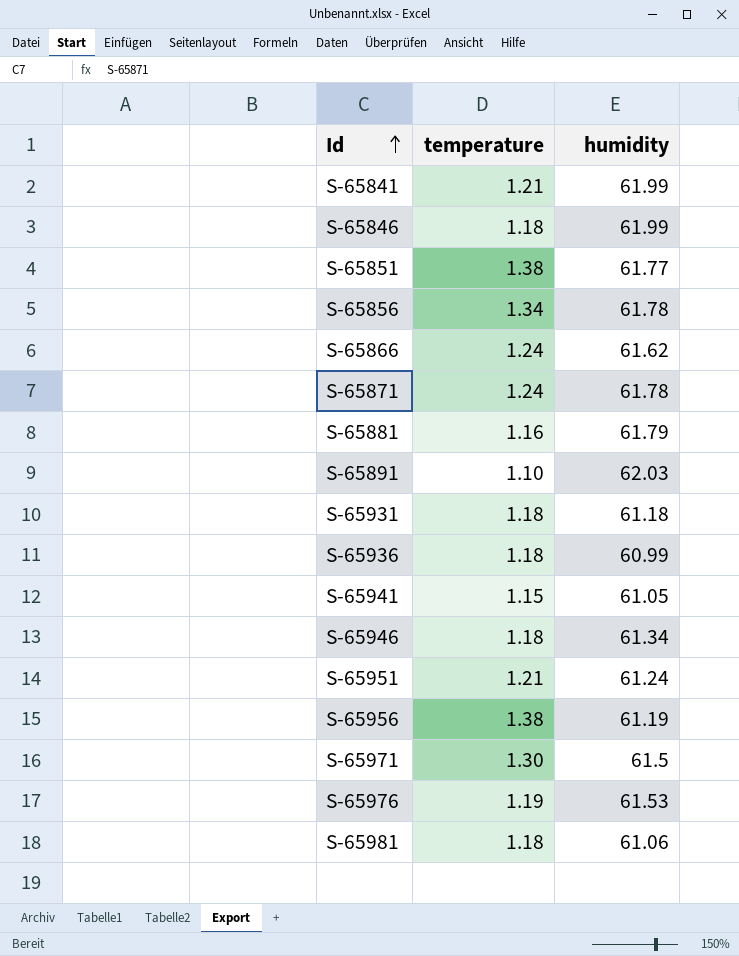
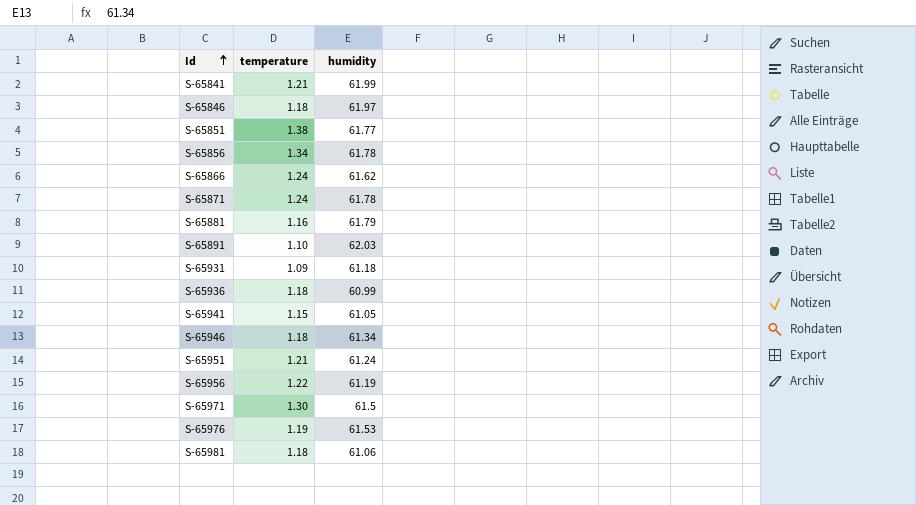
S-65846 | humidity: 61.99 -> 61.97
S-65931 | temperature: 1.18 -> 1.09
S-65956 | temperature: 1.38 -> 1.22

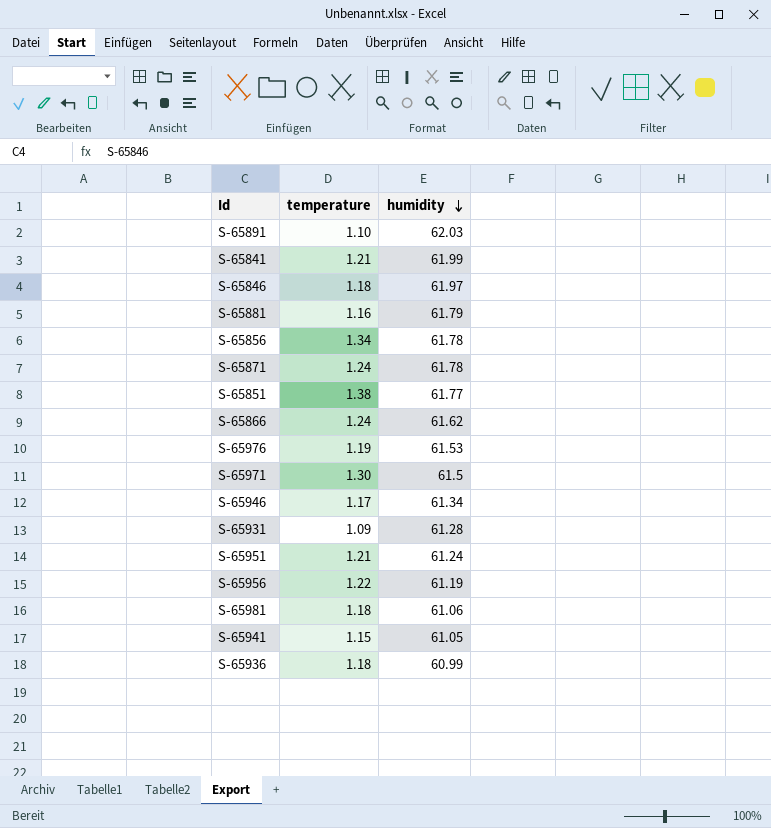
row order: Id ascending -> humidity descending
S-65946 | temperature: 1.18 -> 1.17
S-65931 | humidity: 61.18 -> 61.28

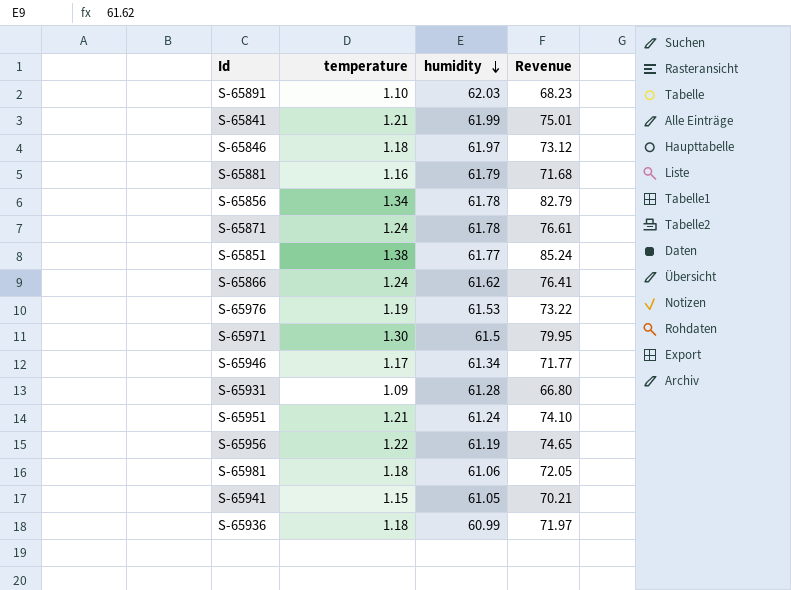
column Revenue | formula: none -> [temperature] * [humidity]

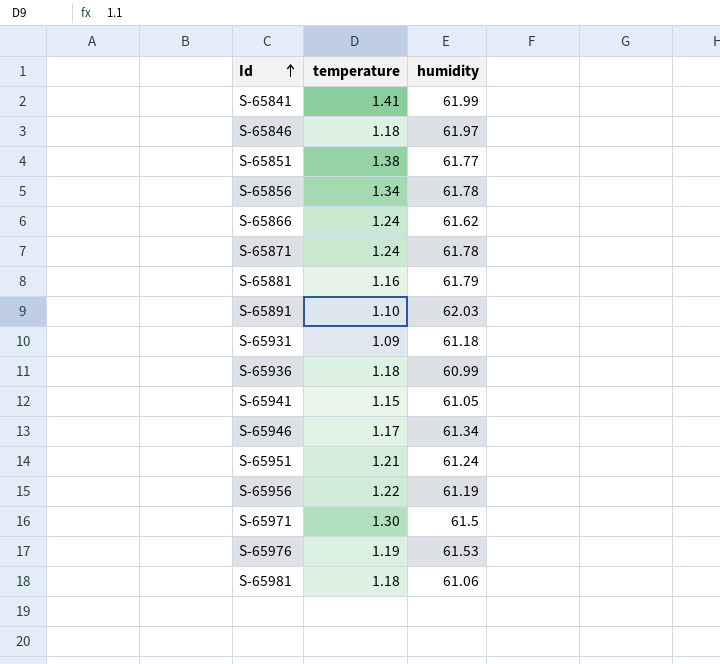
row order: humidity descending -> Id ascending
column Revenue | formula: [temperature] * [humidity] -> none
S-65841 | temperature: 1.21 -> 1.41
S-65931 | humidity: 61.28 -> 61.18

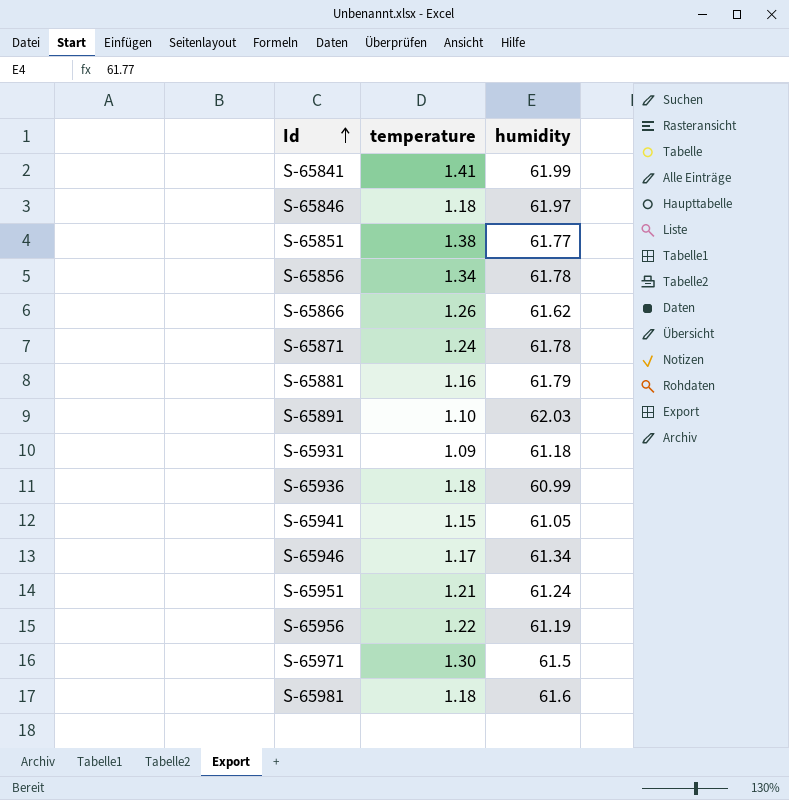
row S-65976: 1.19 | 61.53 -> none
S-65866 | temperature: 1.24 -> 1.26
S-65981 | humidity: 61.06 -> 61.6

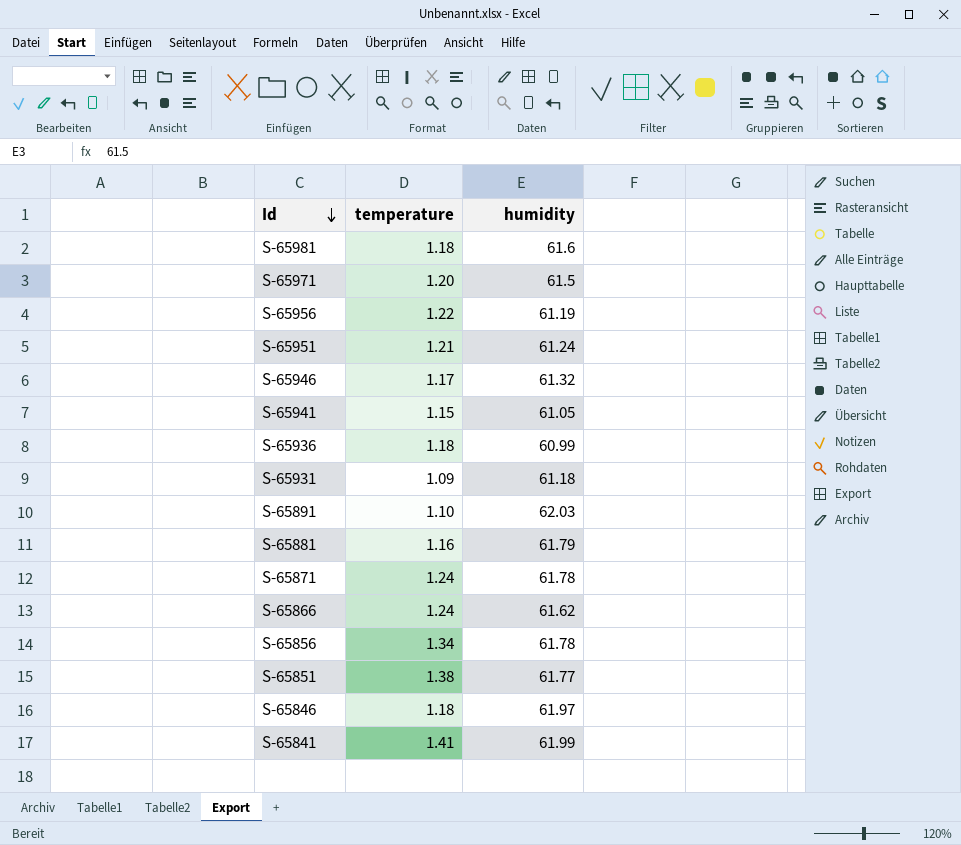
row order: Id ascending -> Id descending
S-65971 | temperature: 1.30 -> 1.20
S-65946 | humidity: 61.34 -> 61.32
S-65866 | temperature: 1.26 -> 1.24

